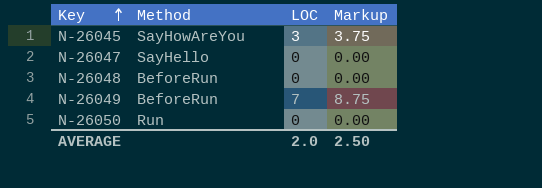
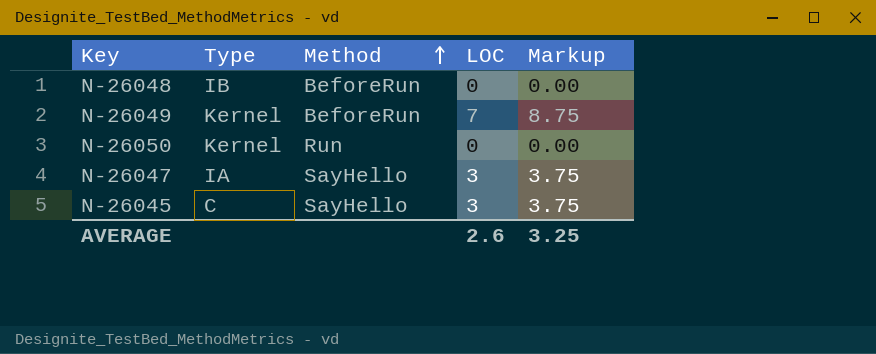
row order: Key ascending -> Method ascending
column Type | position: none -> 2
N-26047 | LOC: 0 -> 3
N-26047 | Markup: 0.00 -> 3.75
N-26045 | Method: SayHowAreYou -> SayHello
AVERAGE | LOC: 2.0 -> 2.6
AVERAGE | Markup: 2.50 -> 3.25

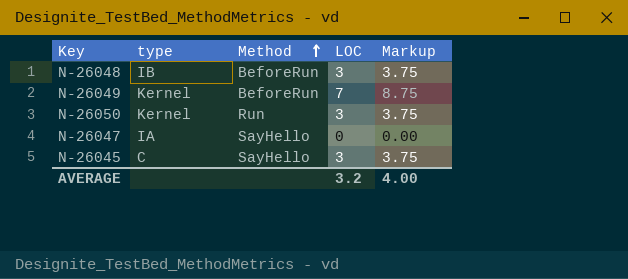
column name: Type -> type
N-26048 | LOC: 0 -> 3
N-26048 | Markup: 0.00 -> 3.75
N-26050 | LOC: 0 -> 3
N-26050 | Markup: 0.00 -> 3.75
N-26047 | LOC: 3 -> 0
N-26047 | Markup: 3.75 -> 0.00
AVERAGE | LOC: 2.6 -> 3.2
AVERAGE | Markup: 3.25 -> 4.00

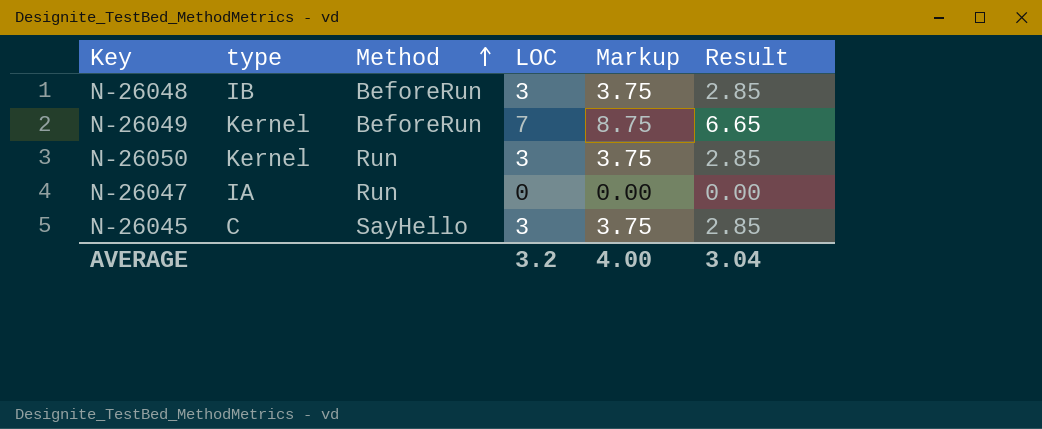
column Result | formula: none -> [LOC] * 0.95
N-26047 | Method: SayHello -> Run

